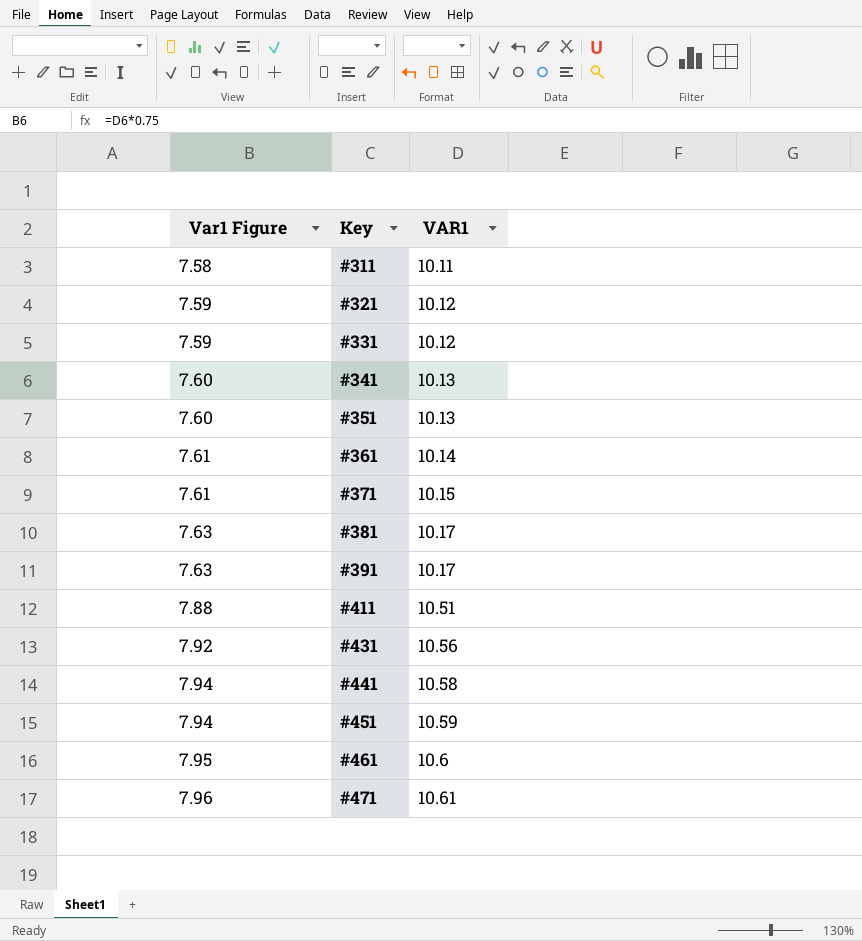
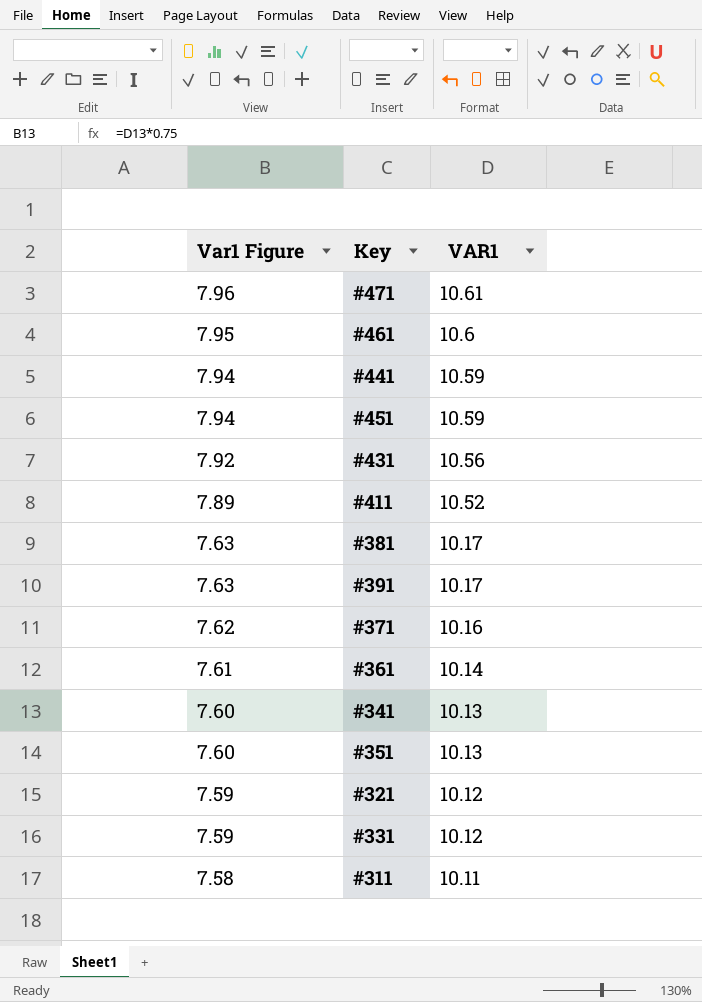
row order: Var1 Figure ascending -> Var1 Figure descending
#441 | VAR1: 10.58 -> 10.59
#411 | Var1 Figure: 7.88 -> 7.89
#411 | VAR1: 10.51 -> 10.52
#371 | Var1 Figure: 7.61 -> 7.62
#371 | VAR1: 10.15 -> 10.16

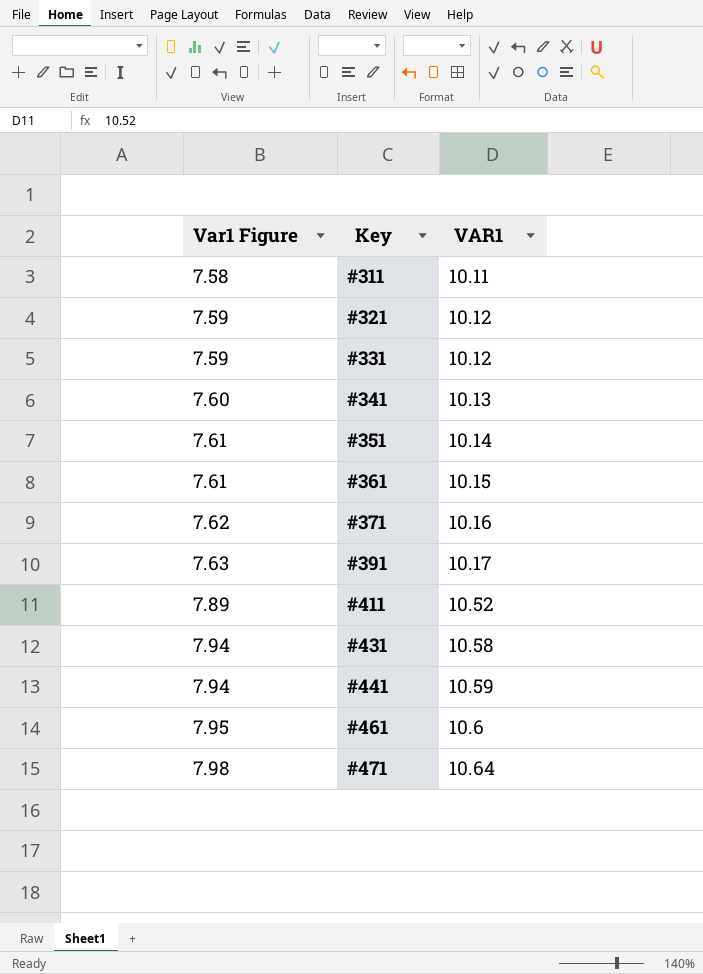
row order: Var1 Figure descending -> Var1 Figure ascending
row #451: 7.94 | 10.59 -> none
row #381: 7.63 | 10.17 -> none
#351 | Var1 Figure: 7.60 -> 7.61
#351 | VAR1: 10.13 -> 10.14
#361 | VAR1: 10.14 -> 10.15
#431 | Var1 Figure: 7.92 -> 7.94
#431 | VAR1: 10.56 -> 10.58
#471 | Var1 Figure: 7.96 -> 7.98
#471 | VAR1: 10.61 -> 10.64

